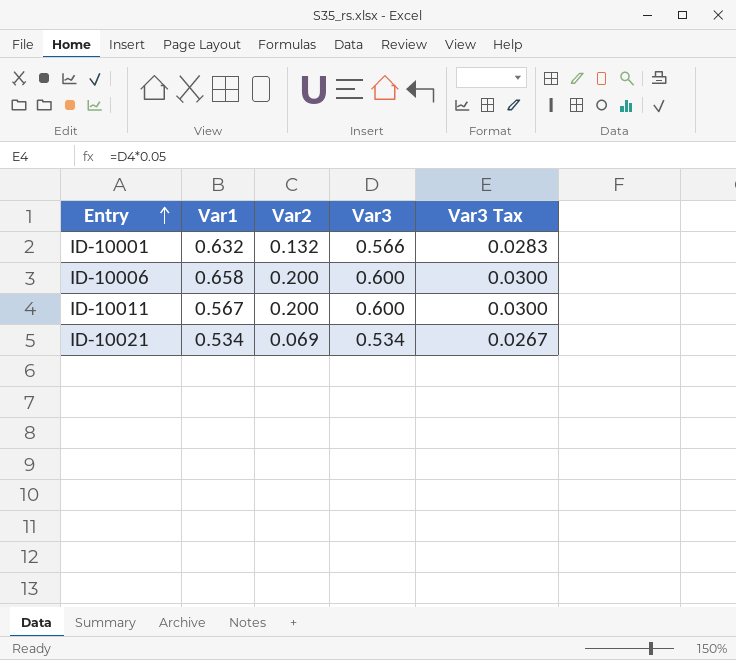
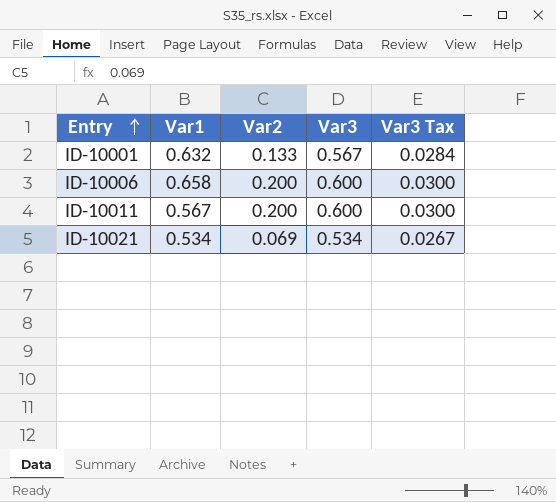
ID-10001 | Var2: 0.132 -> 0.133
ID-10001 | Var3: 0.566 -> 0.567
ID-10001 | Var3 Tax: 0.0283 -> 0.0284

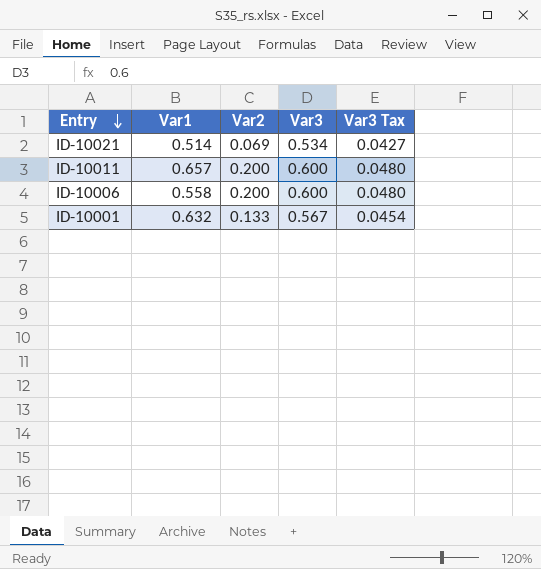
row order: Entry ascending -> Entry descending
column Var3 Tax | formula: [Var3] * 0.05 -> [Var3] * 0.08
ID-10021 | Var1: 0.534 -> 0.514
ID-10011 | Var1: 0.567 -> 0.657
ID-10006 | Var1: 0.658 -> 0.558

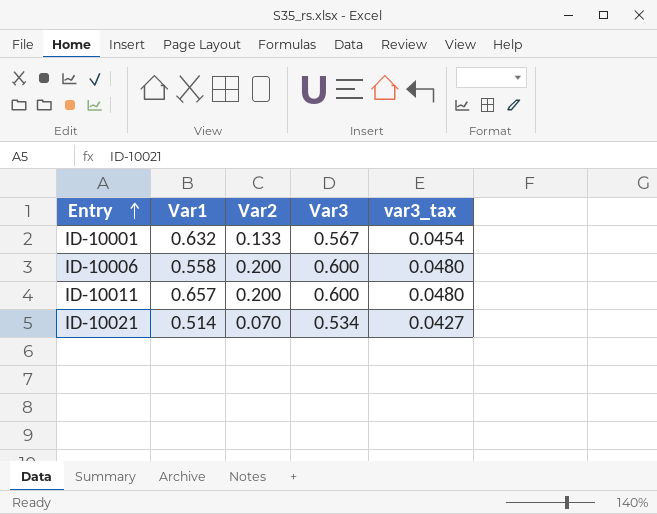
row order: Entry descending -> Entry ascending
column name: Var3 Tax -> var3_tax
ID-10021 | Var2: 0.069 -> 0.070

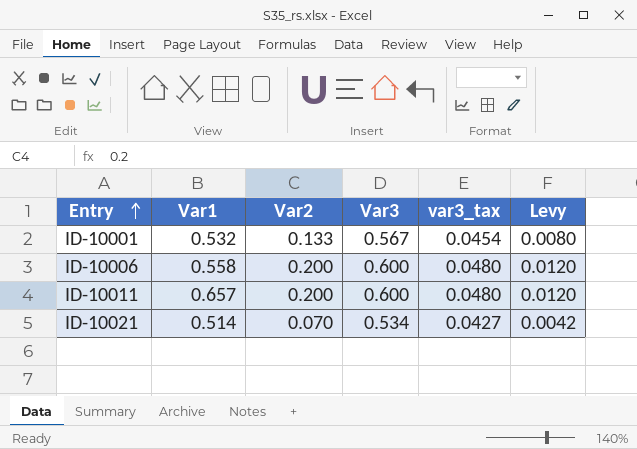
column Levy | formula: none -> [Var2] * 0.06
ID-10001 | Var1: 0.632 -> 0.532

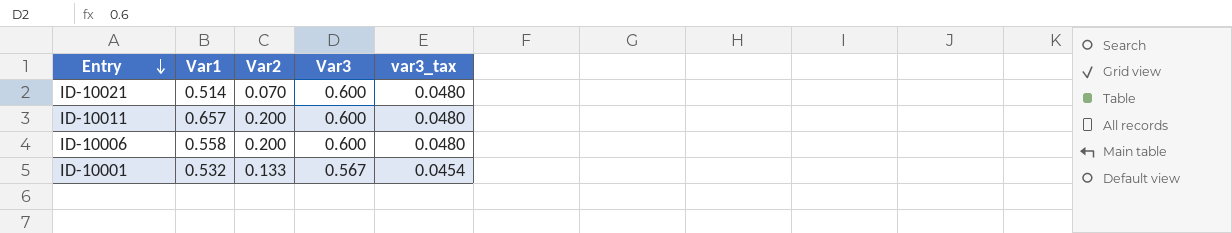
row order: Entry ascending -> Entry descending
column Levy | formula: [Var2] * 0.06 -> none
ID-10021 | Var3: 0.534 -> 0.600
ID-10021 | var3_tax: 0.0427 -> 0.0480

